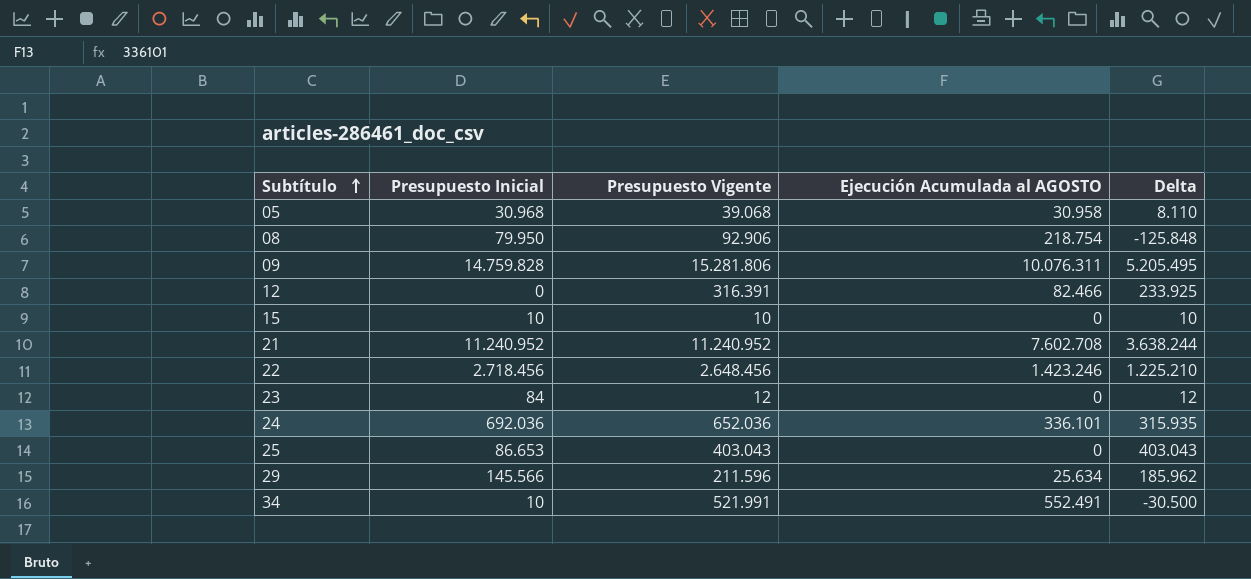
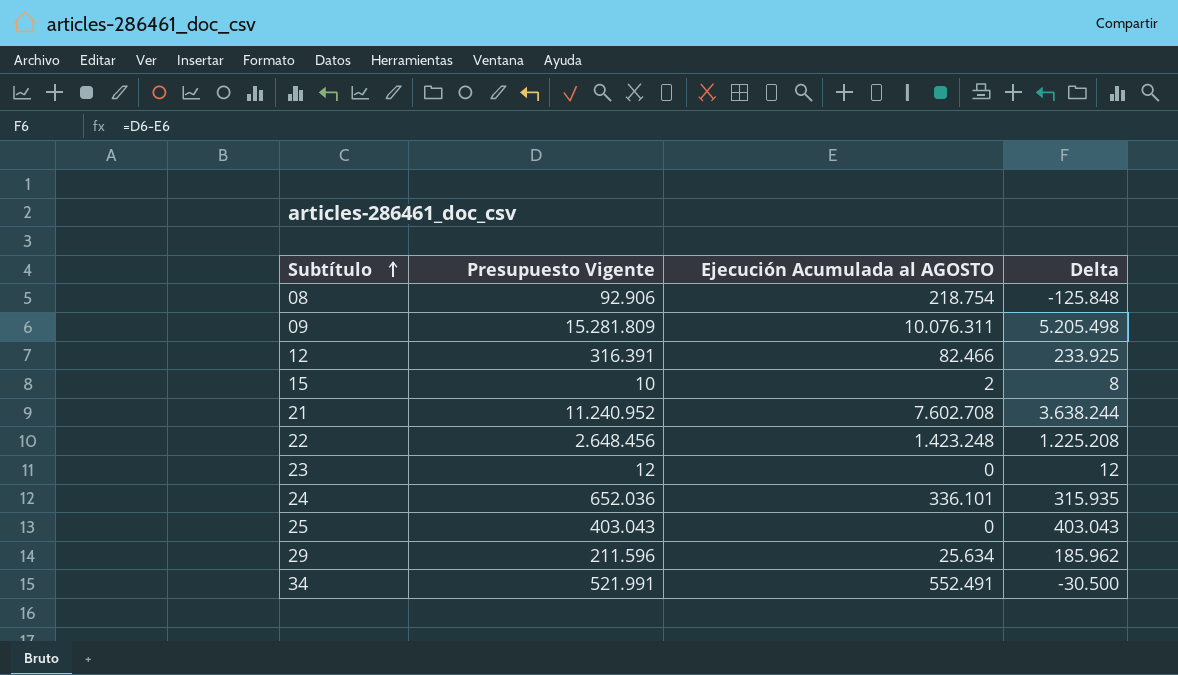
column Presupuesto Inicial | position: 2 -> none
row 05: 30.968 | 39.068 | 30.958 | 8.110 -> none
09 | Presupuesto Vigente: 15.281.806 -> 15.281.809
09 | Delta: 5.205.495 -> 5.205.498
15 | Ejecución Acumulada al AGOSTO: 0 -> 2
15 | Delta: 10 -> 8
22 | Ejecución Acumulada al AGOSTO: 1.423.246 -> 1.423.248
22 | Delta: 1.225.210 -> 1.225.208

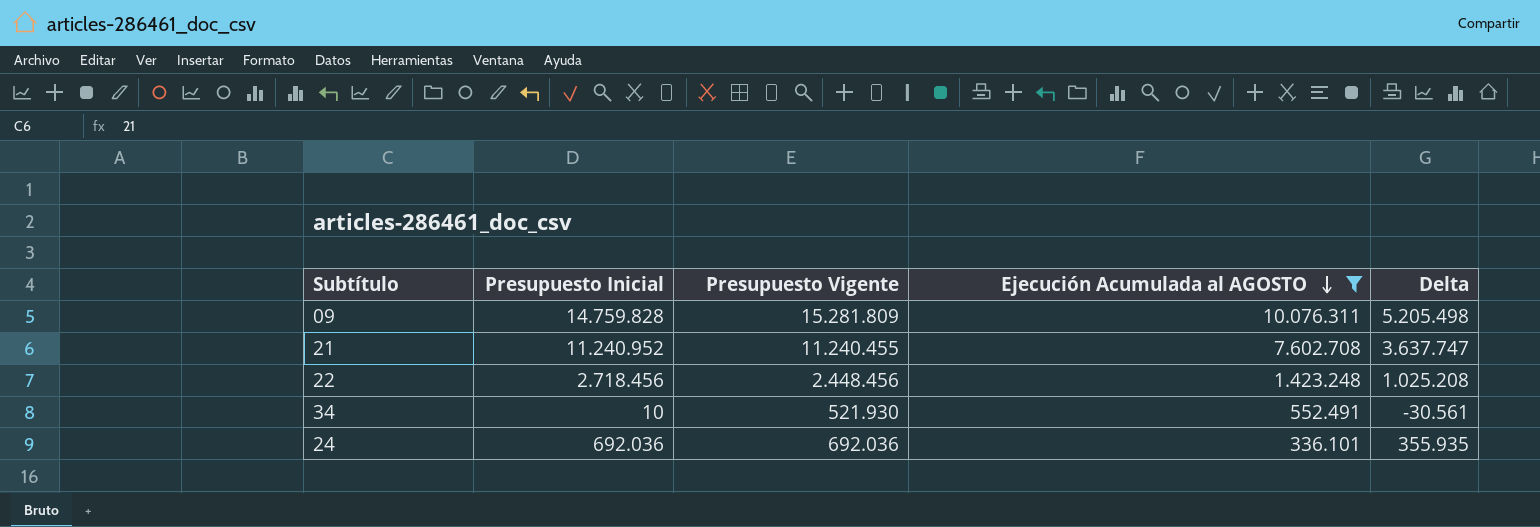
filter: none -> Ejecución Acumulada al AGOSTO >= 336.101
row order: Subtítulo ascending -> Ejecución Acumulada al AGOSTO descending
column Presupuesto Inicial | position: none -> 2
21 | Presupuesto Vigente: 11.240.952 -> 11.240.455
21 | Delta: 3.638.244 -> 3.637.747
22 | Presupuesto Vigente: 2.648.456 -> 2.448.456
22 | Delta: 1.225.208 -> 1.025.208
34 | Presupuesto Vigente: 521.991 -> 521.930
34 | Delta: -30.500 -> -30.561
24 | Presupuesto Vigente: 652.036 -> 692.036
24 | Delta: 315.935 -> 355.935

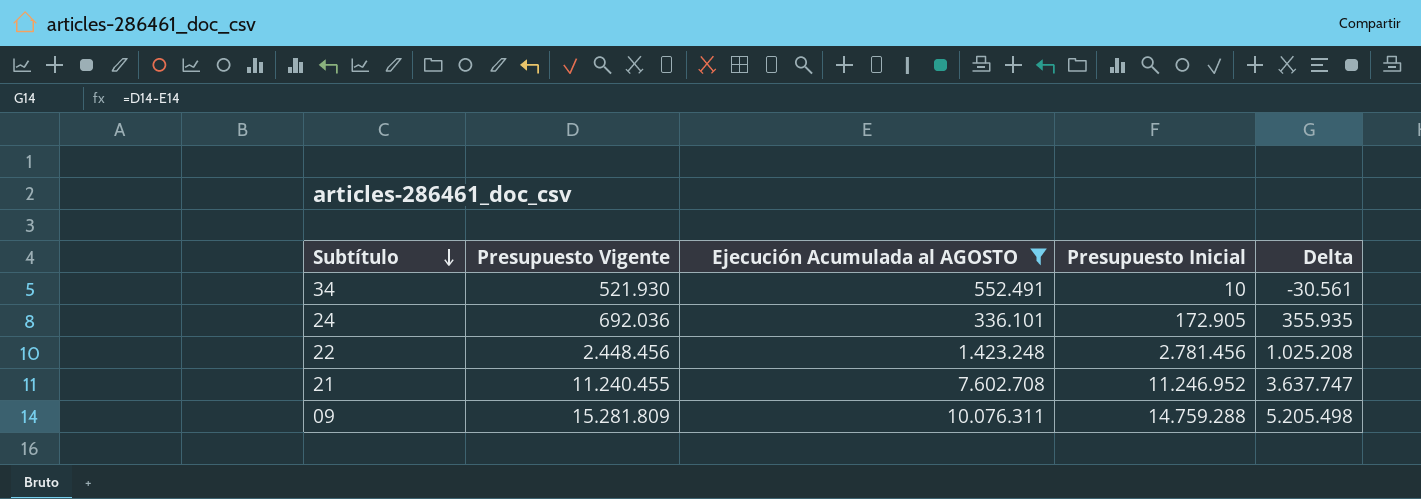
row order: Ejecución Acumulada al AGOSTO descending -> Subtítulo descending
column Presupuesto Inicial | position: 2 -> 4
24 | Presupuesto Inicial: 692.036 -> 172.905
22 | Presupuesto Inicial: 2.718.456 -> 2.781.456
21 | Presupuesto Inicial: 11.240.952 -> 11.246.952
09 | Presupuesto Inicial: 14.759.828 -> 14.759.288

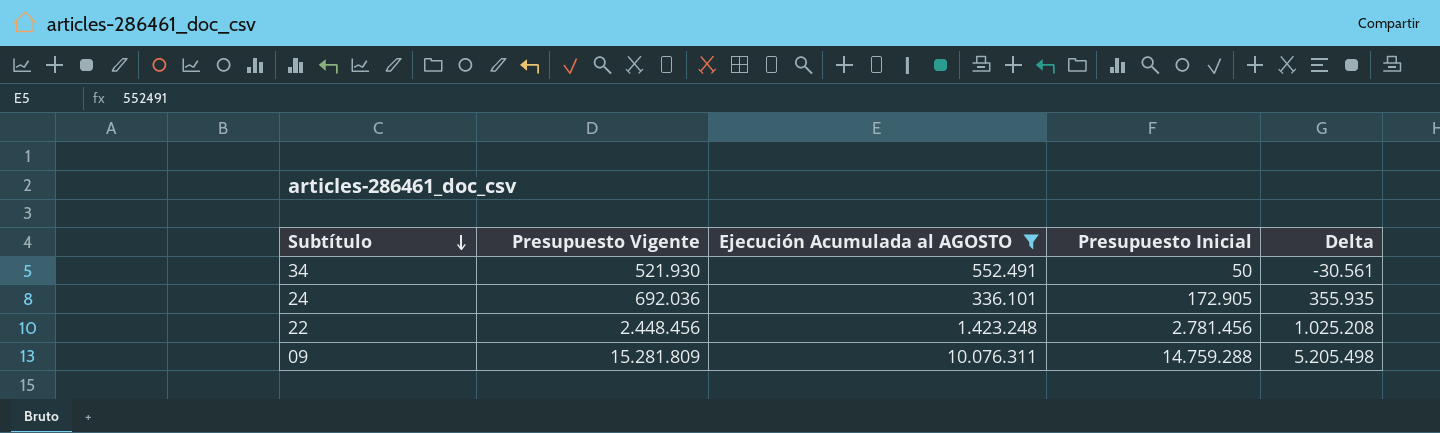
row 21: 11.240.455 | 7.602.708 | 11.246.952 | 3.637.747 -> none
34 | Presupuesto Inicial: 10 -> 50

